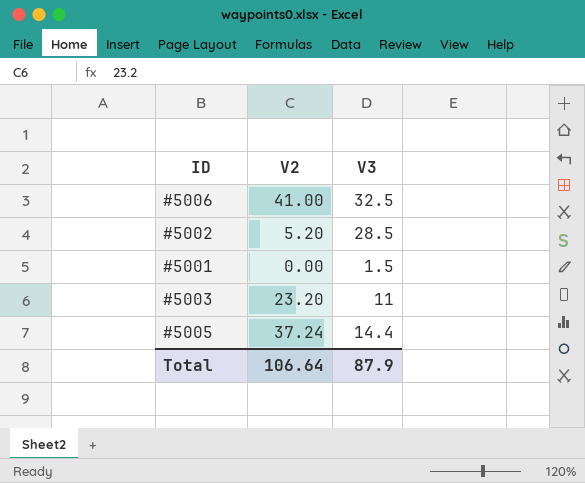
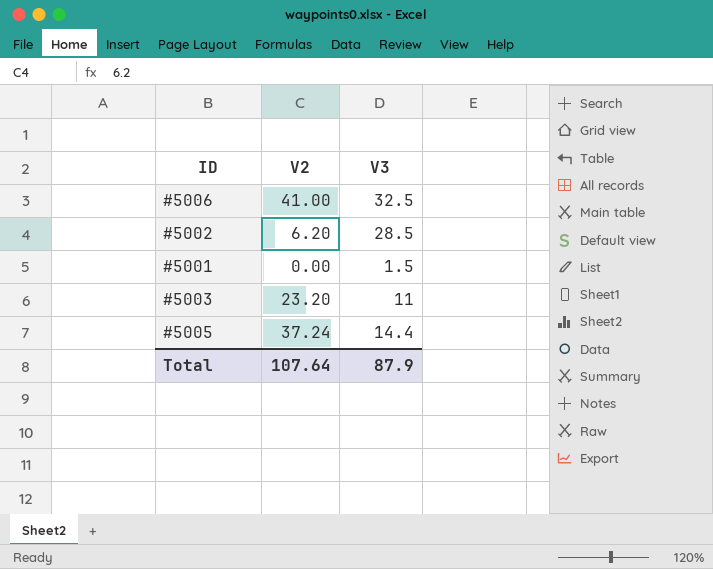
#5002 | V2: 5.20 -> 6.20
Total | V2: 106.64 -> 107.64

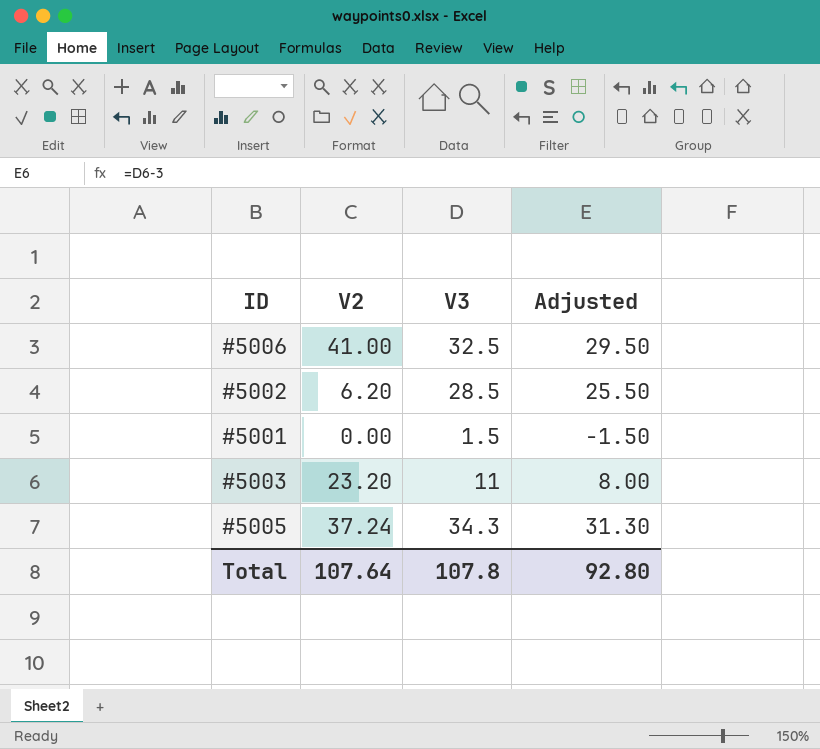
column Adjusted | formula: none -> [V3] - 3
#5005 | V3: 14.4 -> 34.3
Total | V3: 87.9 -> 107.8

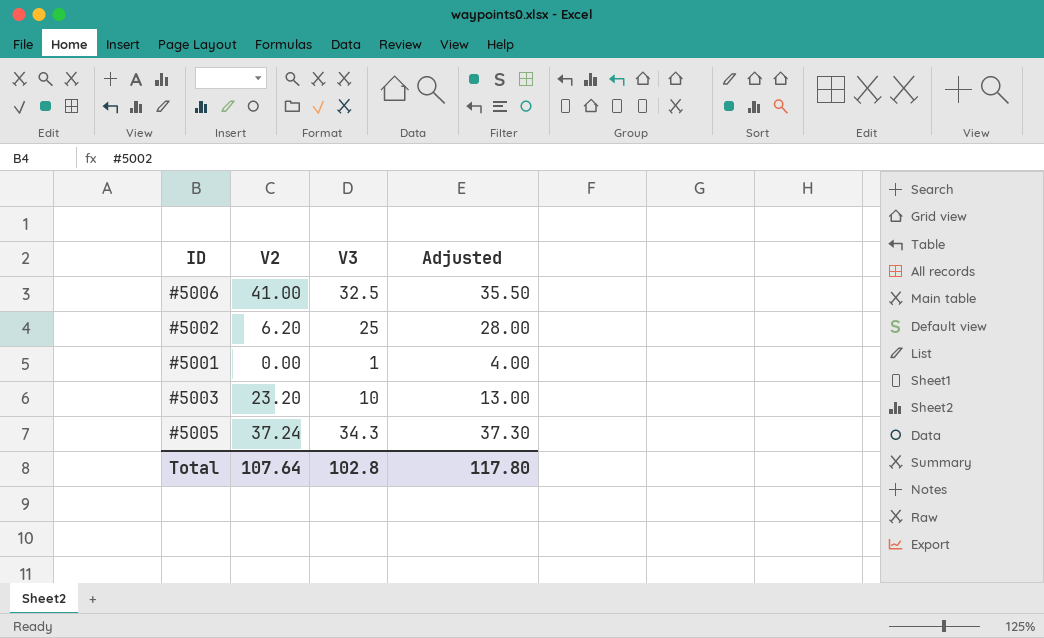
column Adjusted | formula: [V3] - 3 -> [V3] + 3
#5002 | V3: 28.5 -> 25
#5001 | V3: 1.5 -> 1
#5003 | V3: 11 -> 10
Total | V3: 107.8 -> 102.8
Total | Adjusted: 92.80 -> 117.80

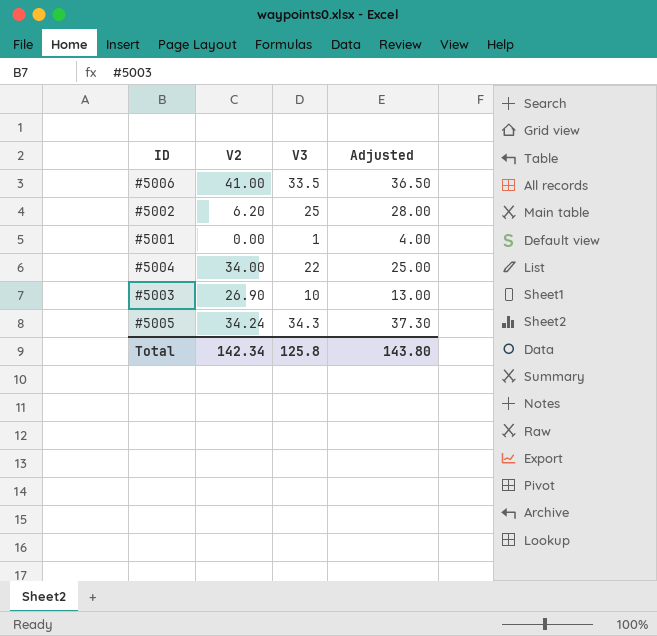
#5006 | V3: 32.5 -> 33.5
#5006 | Adjusted: 35.50 -> 36.50
row #5004: none -> 34.00 | 22 | 25.00
#5003 | V2: 23.20 -> 26.90
#5005 | V2: 37.24 -> 34.24
Total | V2: 107.64 -> 142.34
Total | V3: 102.8 -> 125.8
Total | Adjusted: 117.80 -> 143.80

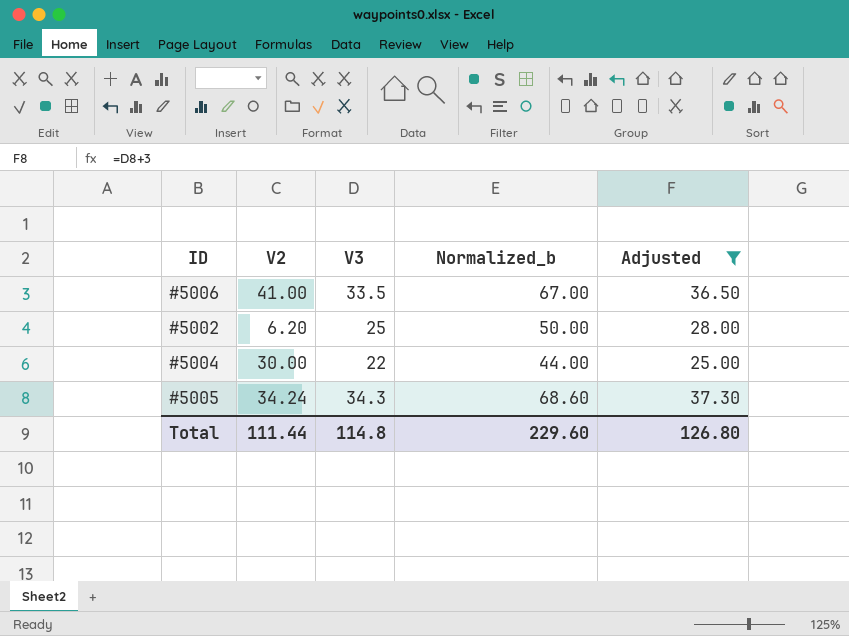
filter: none -> Adjusted >= 25.00
column Normalized_b | formula: none -> [V3] * 2
#5004 | V2: 34.00 -> 30.00
Total | V2: 142.34 -> 111.44
Total | V3: 125.8 -> 114.8
Total | Adjusted: 143.80 -> 126.80

